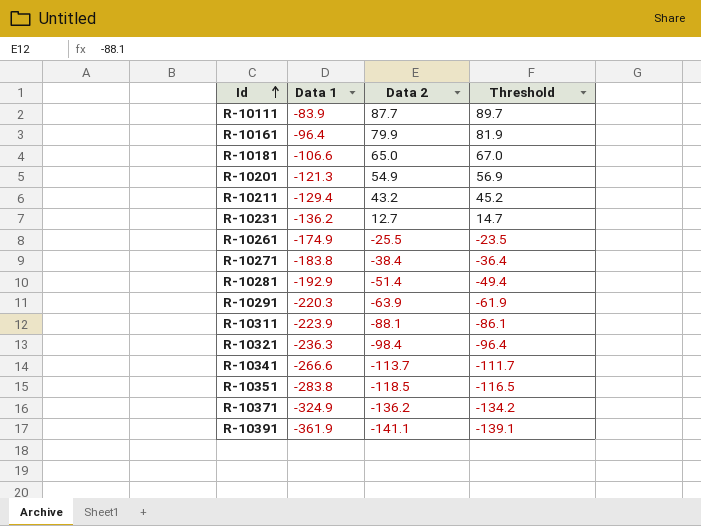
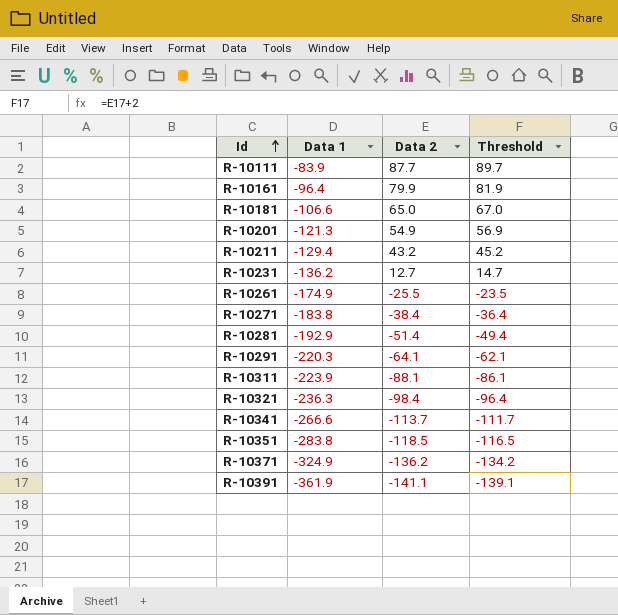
R-10291 | Data 2: -63.9 -> -64.1
R-10291 | Threshold: -61.9 -> -62.1

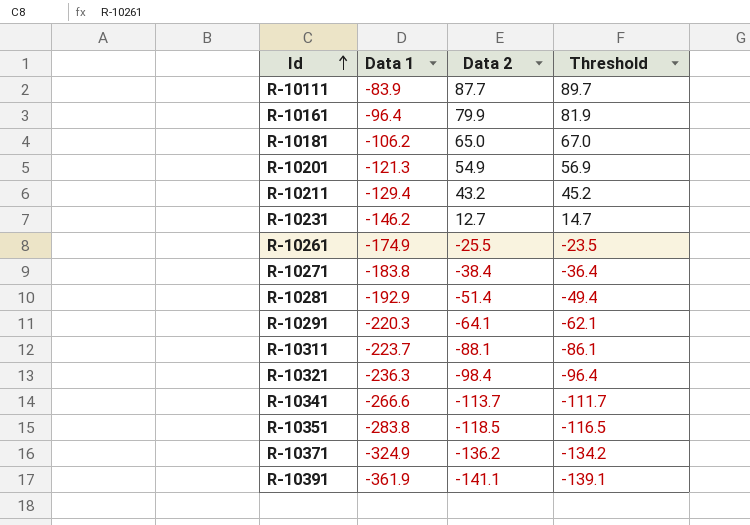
R-10181 | Data 1: -106.6 -> -106.2
R-10231 | Data 1: -136.2 -> -146.2
R-10311 | Data 1: -223.9 -> -223.7

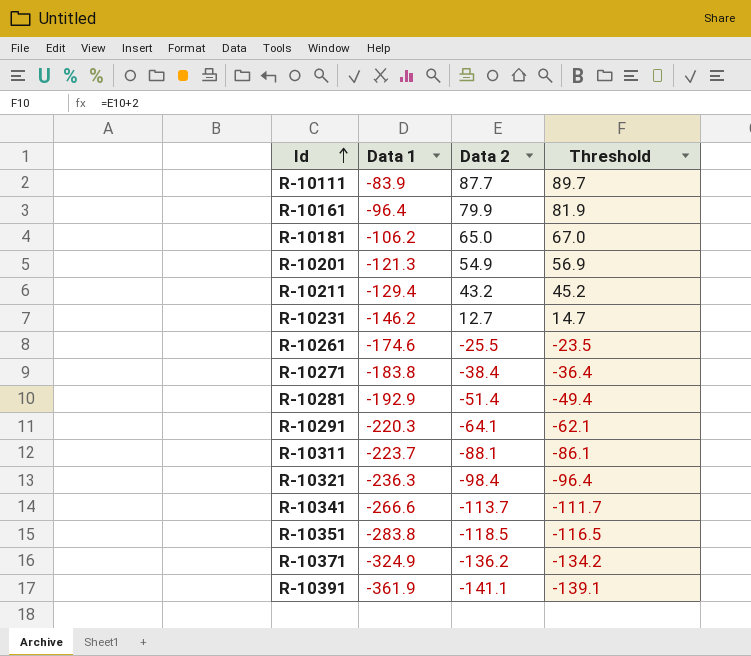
R-10261 | Data 1: -174.9 -> -174.6

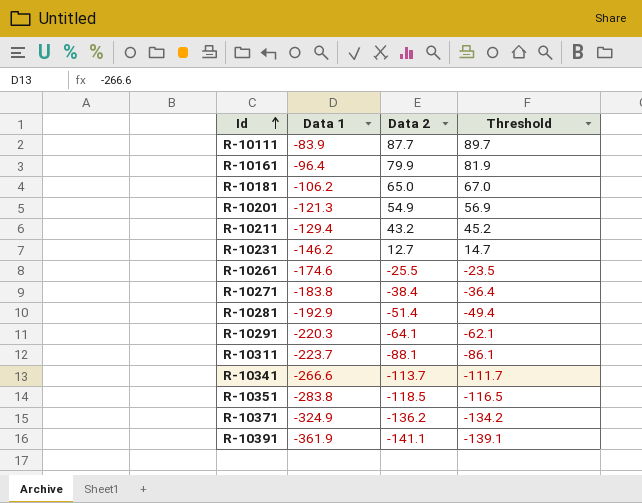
row R-10321: -236.3 | -98.4 | -96.4 -> none

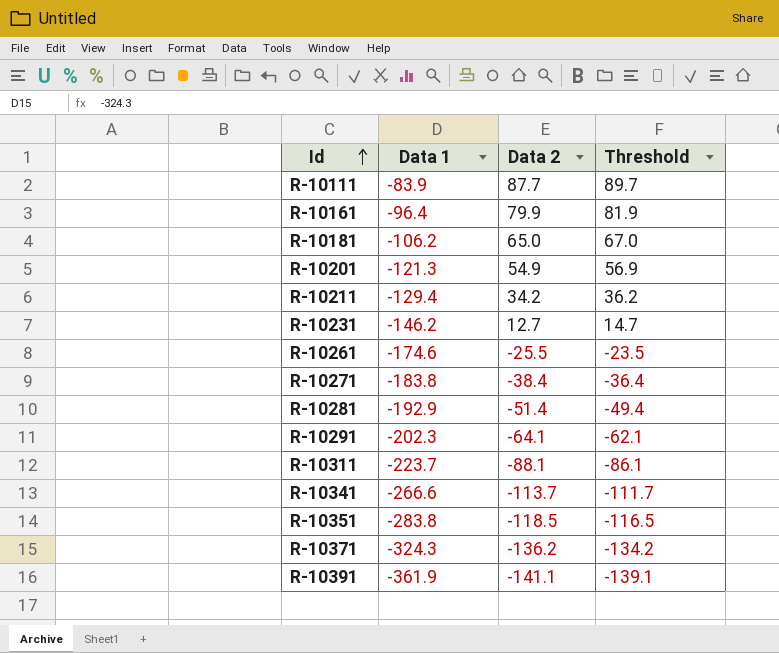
R-10211 | Data 2: 43.2 -> 34.2
R-10211 | Threshold: 45.2 -> 36.2
R-10291 | Data 1: -220.3 -> -202.3
R-10371 | Data 1: -324.9 -> -324.3

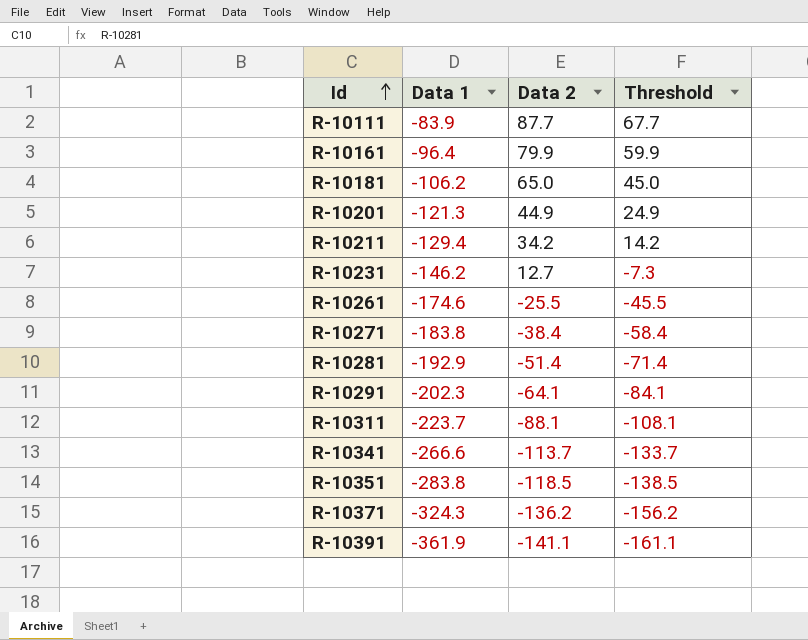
column Threshold | formula: [Data 2] + 2 -> [Data 2] - 20
R-10201 | Data 2: 54.9 -> 44.9

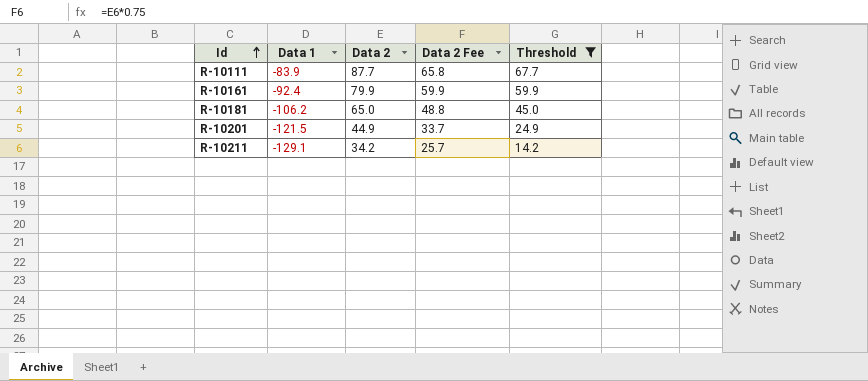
filter: none -> Threshold >= 14.2
column Data 2 Fee | formula: none -> [Data 2] * 0.75
R-10161 | Data 1: -96.4 -> -92.4
R-10201 | Data 1: -121.3 -> -121.5
R-10211 | Data 1: -129.4 -> -129.1

